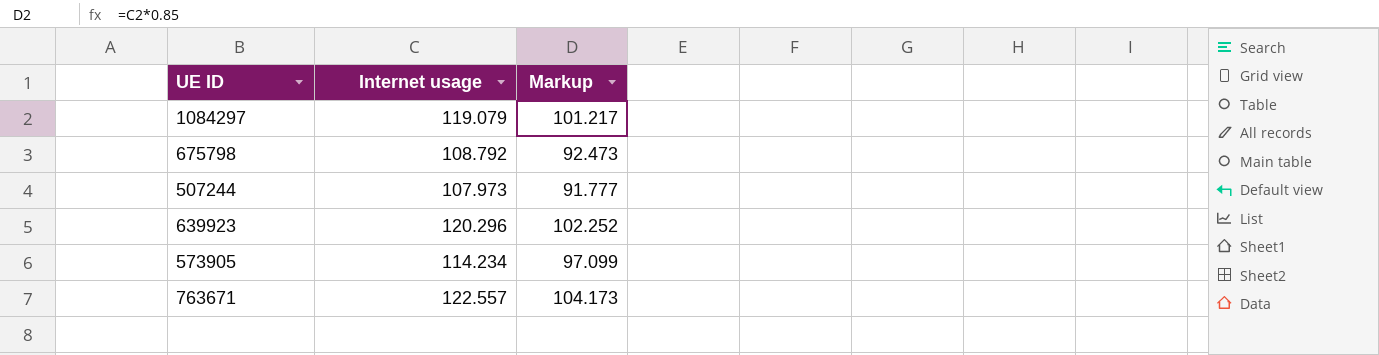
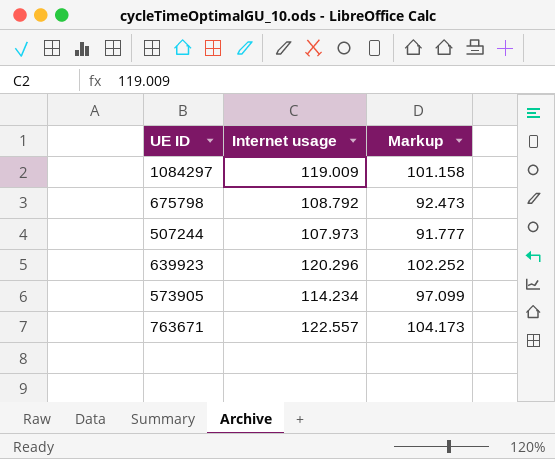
1084297 | Internet usage: 119.079 -> 119.009
1084297 | Markup: 101.217 -> 101.158

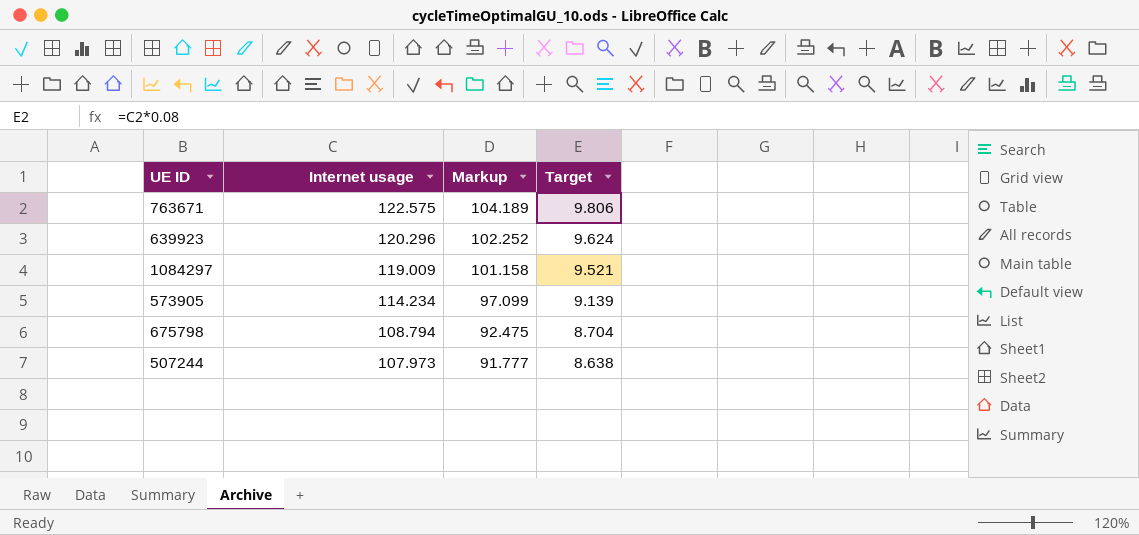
row order: none -> Internet usage descending
column Target | formula: none -> [Internet usage] * 0.08
763671 | Internet usage: 122.557 -> 122.575
763671 | Markup: 104.173 -> 104.189
675798 | Internet usage: 108.792 -> 108.794
675798 | Markup: 92.473 -> 92.475

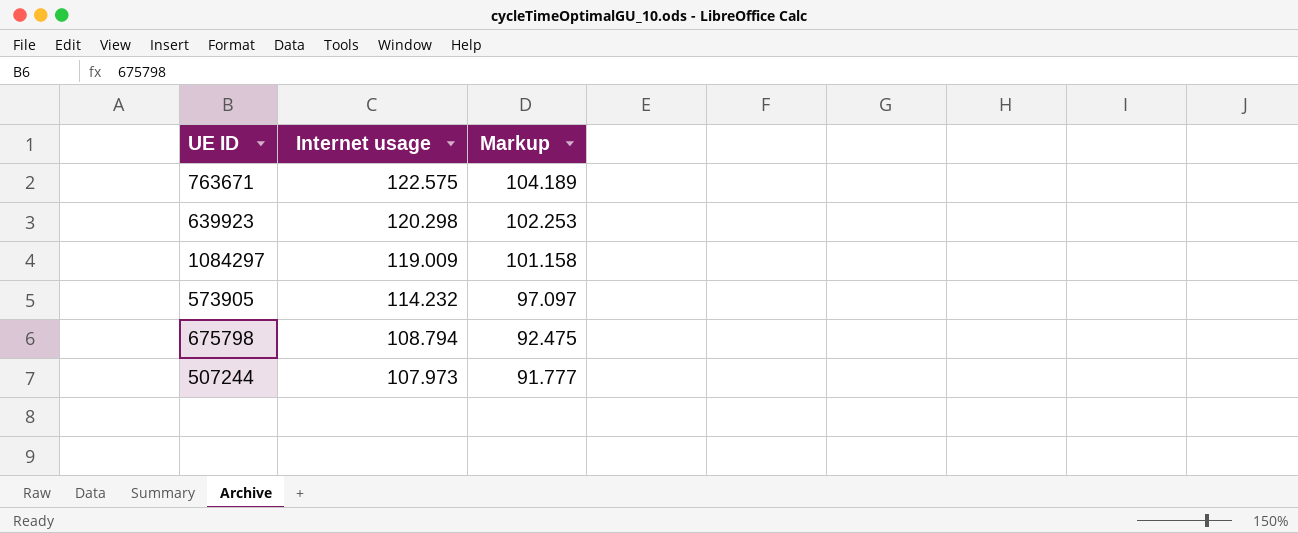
column Target | formula: [Internet usage] * 0.08 -> none
639923 | Internet usage: 120.296 -> 120.298
639923 | Markup: 102.252 -> 102.253
573905 | Internet usage: 114.234 -> 114.232
573905 | Markup: 97.099 -> 97.097

